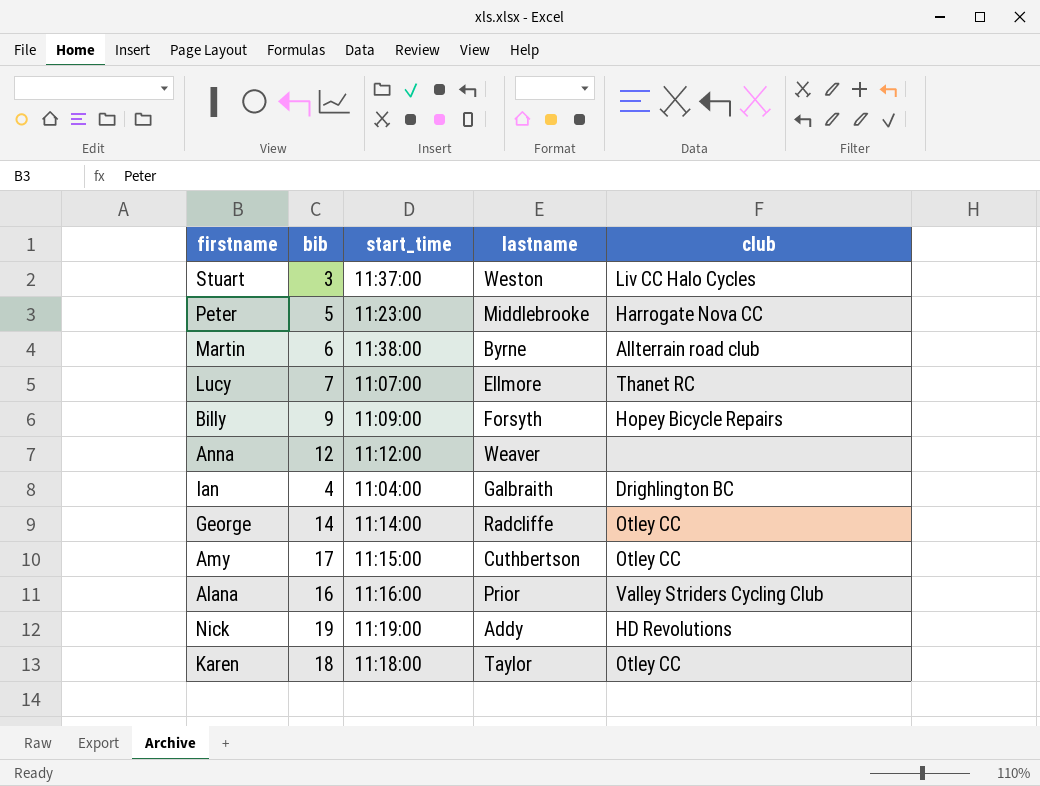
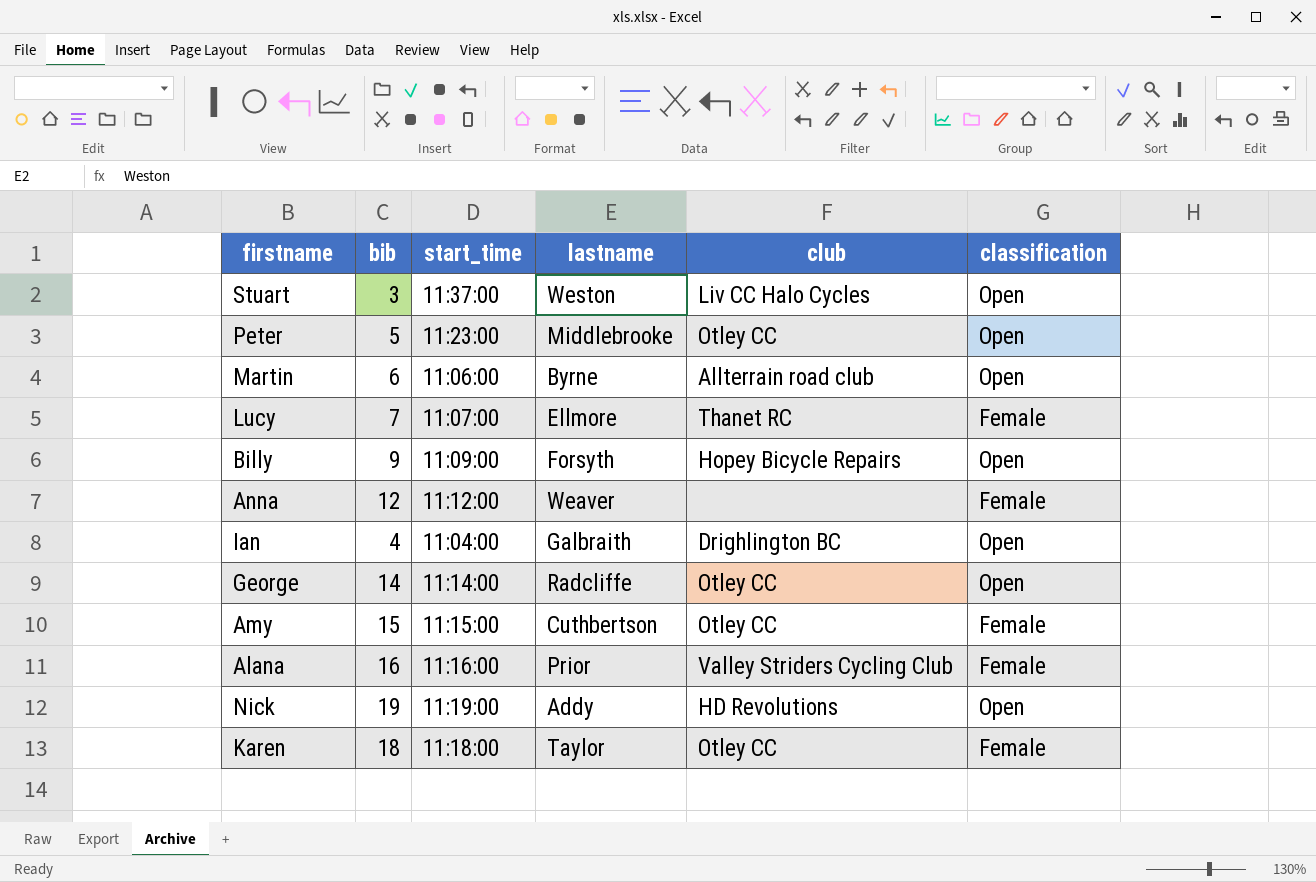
column classification | position: none -> 6
Peter | club: Harrogate Nova CC -> Otley CC
Martin | start_time: 11:38:00 -> 11:06:00
Amy | bib: 17 -> 15

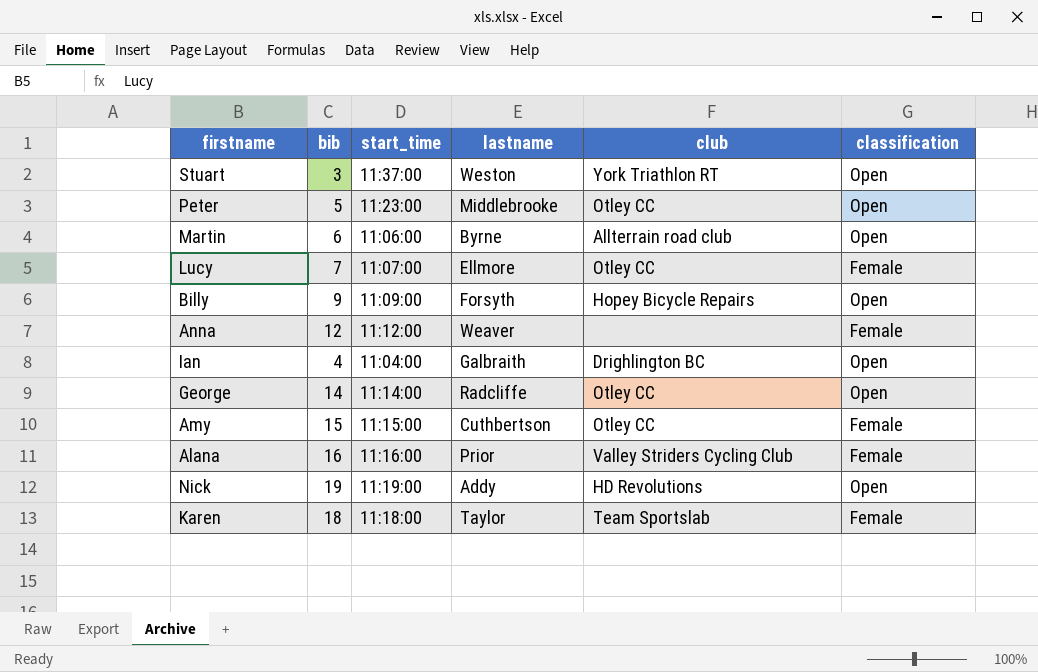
Stuart | club: Liv CC Halo Cycles -> York Triathlon RT
Lucy | club: Thanet RC -> Otley CC
Karen | club: Otley CC -> Team Sportslab

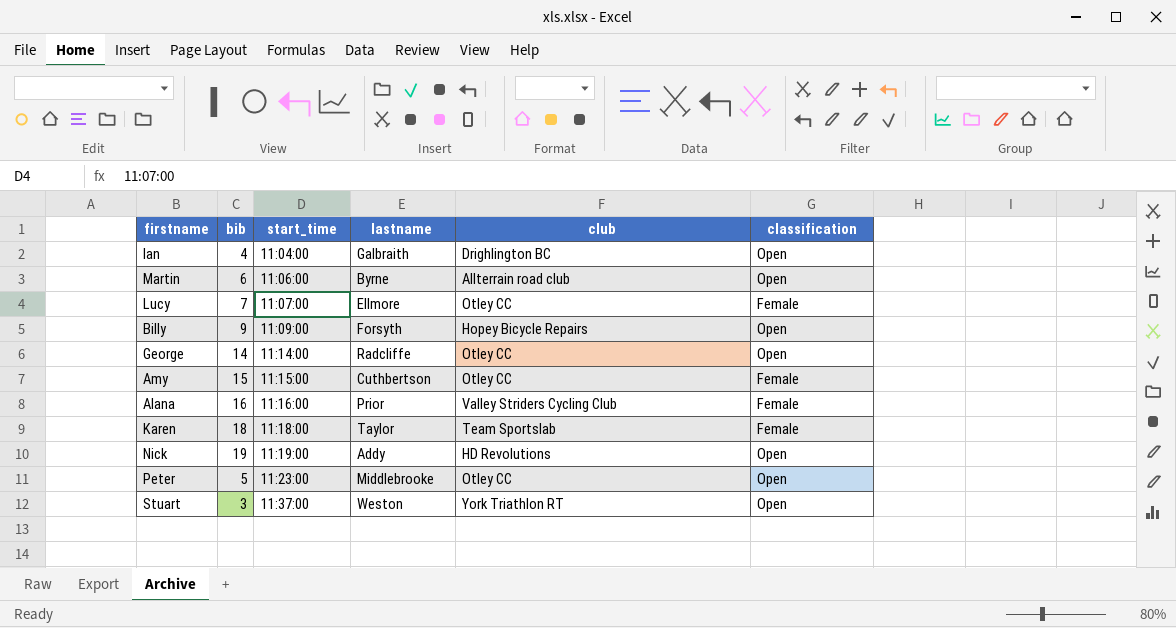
row order: none -> start_time ascending
row Anna: 12 | 11:12:00 | Weaver | none | Female -> none

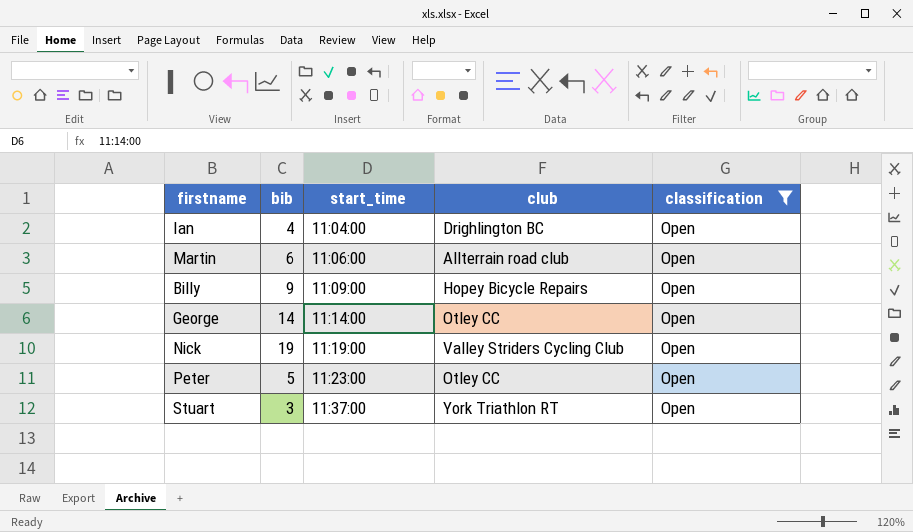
filter: none -> classification = Open
column lastname | position: 4 -> none
Nick | club: HD Revolutions -> Valley Striders Cycling Club

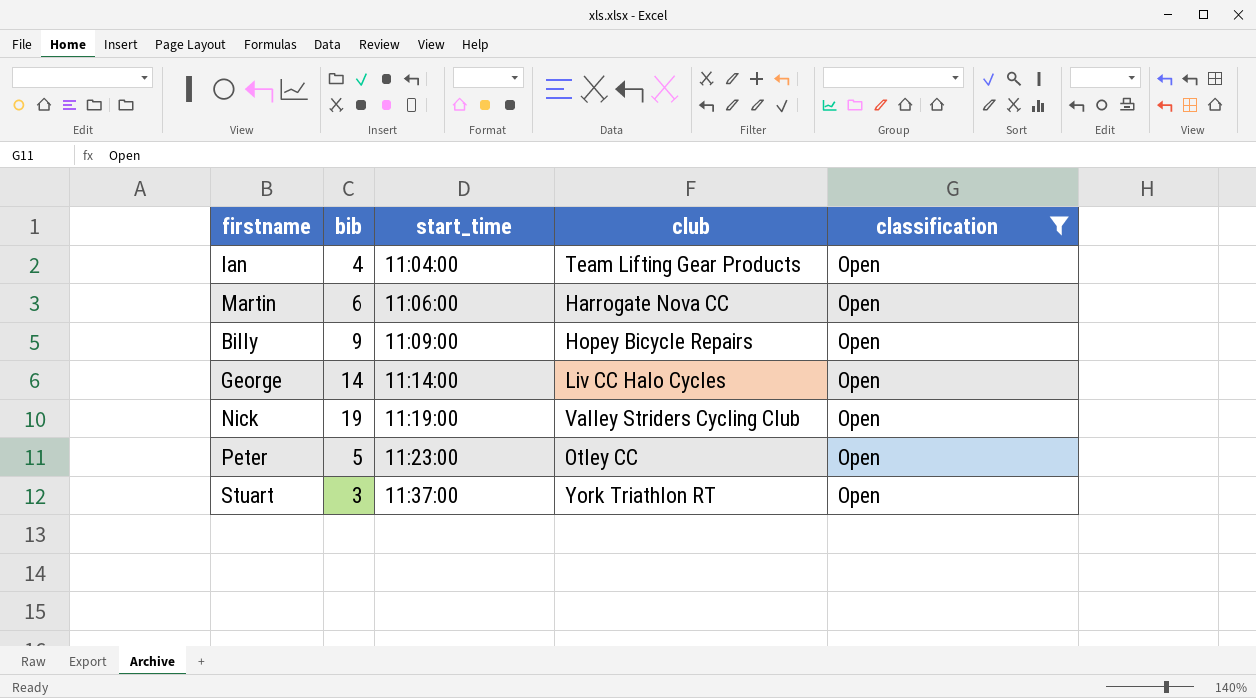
Ian | club: Drighlington BC -> Team Lifting Gear Products
Martin | club: Allterrain road club -> Harrogate Nova CC
George | club: Otley CC -> Liv CC Halo Cycles

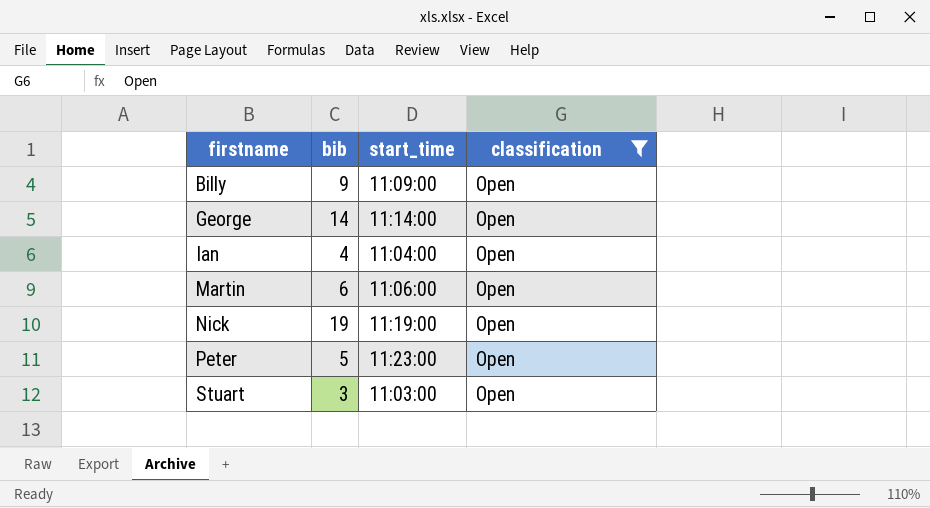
row order: start_time ascending -> firstname ascending
column club | position: 4 -> none
Stuart | start_time: 11:37:00 -> 11:03:00

